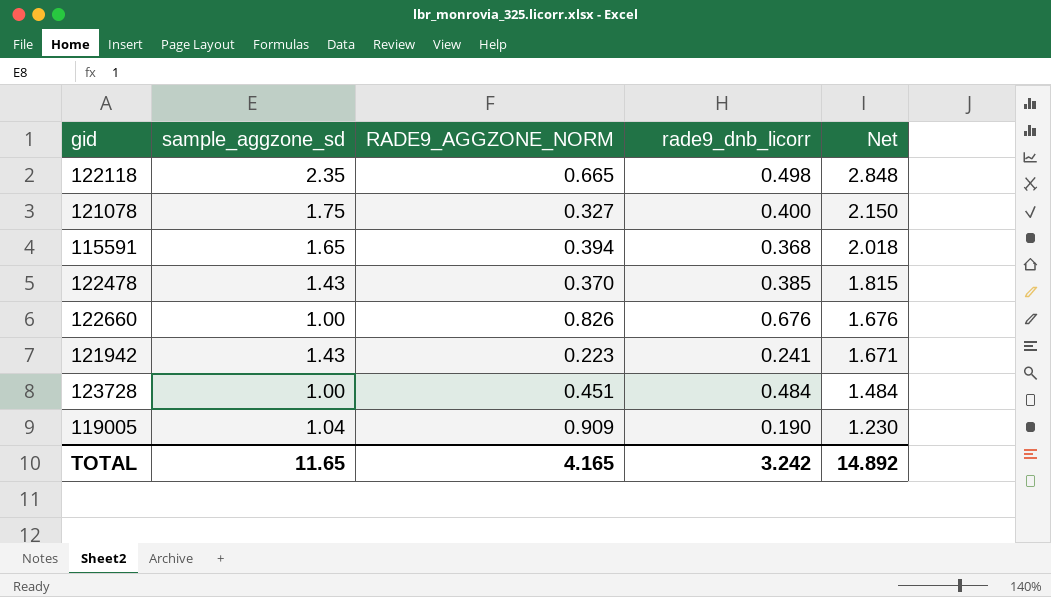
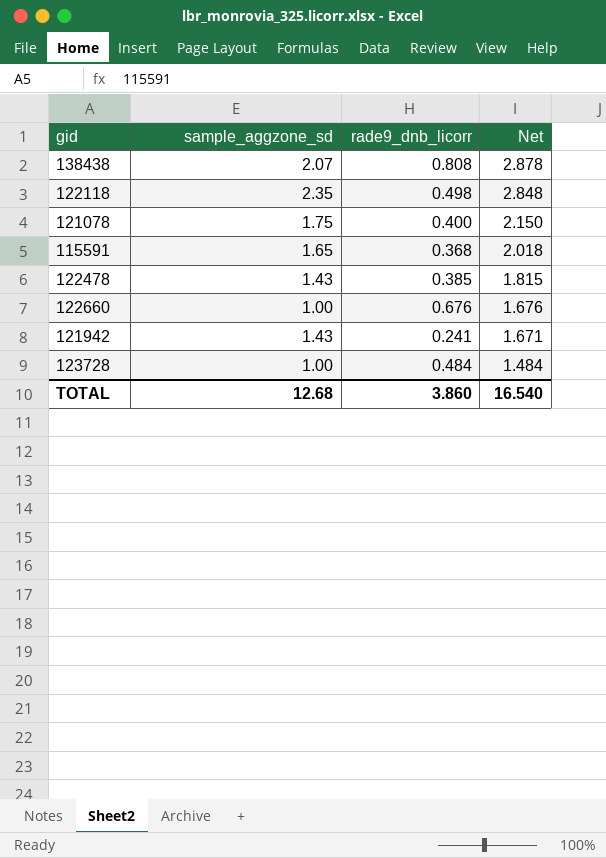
column RADE9_AGGZONE_NORM | position: 3 -> none
row 119005: 1.04 | 0.909 | 0.190 | 1.230 -> none
row 138438: none -> 2.07 | 0.808 | 2.878
TOTAL | sample_aggzone_sd: 11.65 -> 12.68
TOTAL | rade9_dnb_licorr: 3.242 -> 3.860
TOTAL | Net: 14.892 -> 16.540

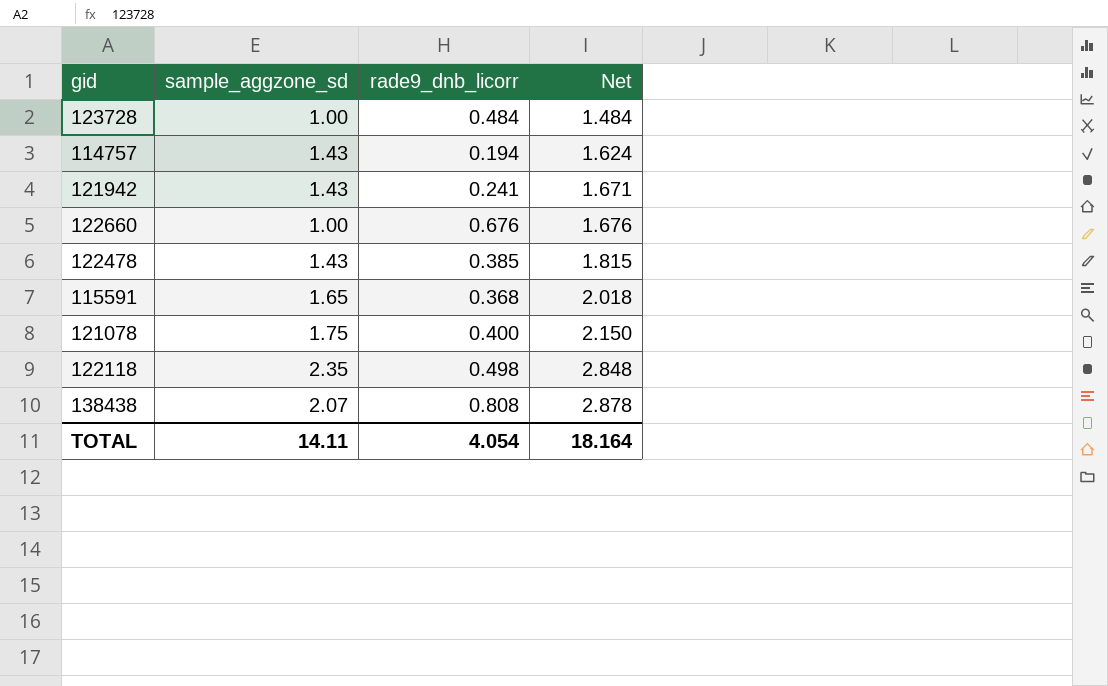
row order: Net descending -> Net ascending
row 114757: none -> 1.43 | 0.194 | 1.624
TOTAL | sample_aggzone_sd: 12.68 -> 14.11
TOTAL | rade9_dnb_licorr: 3.860 -> 4.054
TOTAL | Net: 16.540 -> 18.164

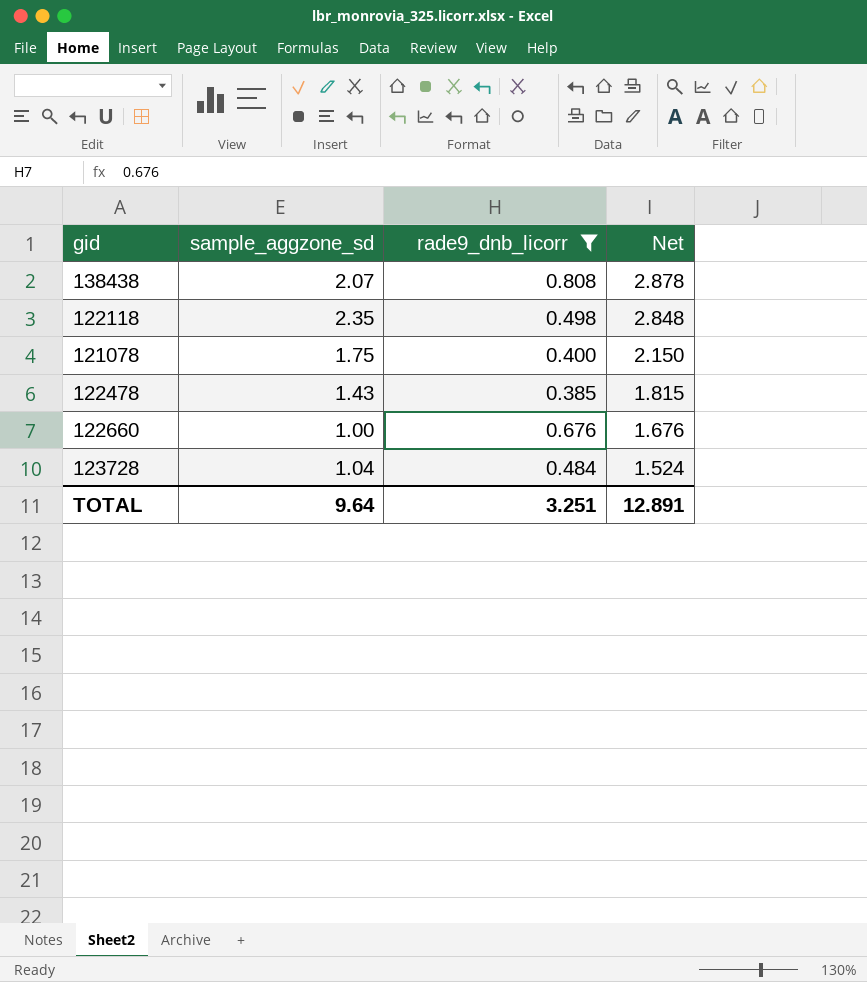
filter: none -> rade9_dnb_licorr >= 0.385
row order: Net ascending -> Net descending
123728 | sample_aggzone_sd: 1.00 -> 1.04
123728 | Net: 1.484 -> 1.524
TOTAL | sample_aggzone_sd: 14.11 -> 9.64
TOTAL | rade9_dnb_licorr: 4.054 -> 3.251
TOTAL | Net: 18.164 -> 12.891

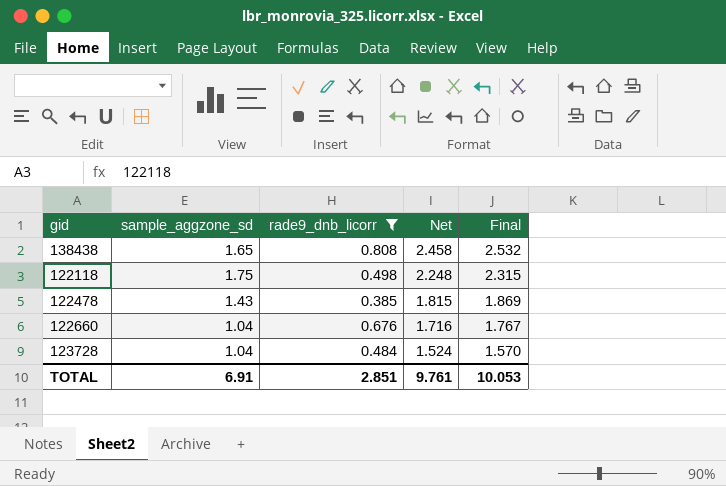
column Final | formula: none -> [Net] * 1.03
row 121078: 1.75 | 0.400 | 2.150 -> none
138438 | sample_aggzone_sd: 2.07 -> 1.65
138438 | Net: 2.878 -> 2.458
122118 | sample_aggzone_sd: 2.35 -> 1.75
122118 | Net: 2.848 -> 2.248
122660 | sample_aggzone_sd: 1.00 -> 1.04
122660 | Net: 1.676 -> 1.716
TOTAL | sample_aggzone_sd: 9.64 -> 6.91
TOTAL | rade9_dnb_licorr: 3.251 -> 2.851
TOTAL | Net: 12.891 -> 9.761

